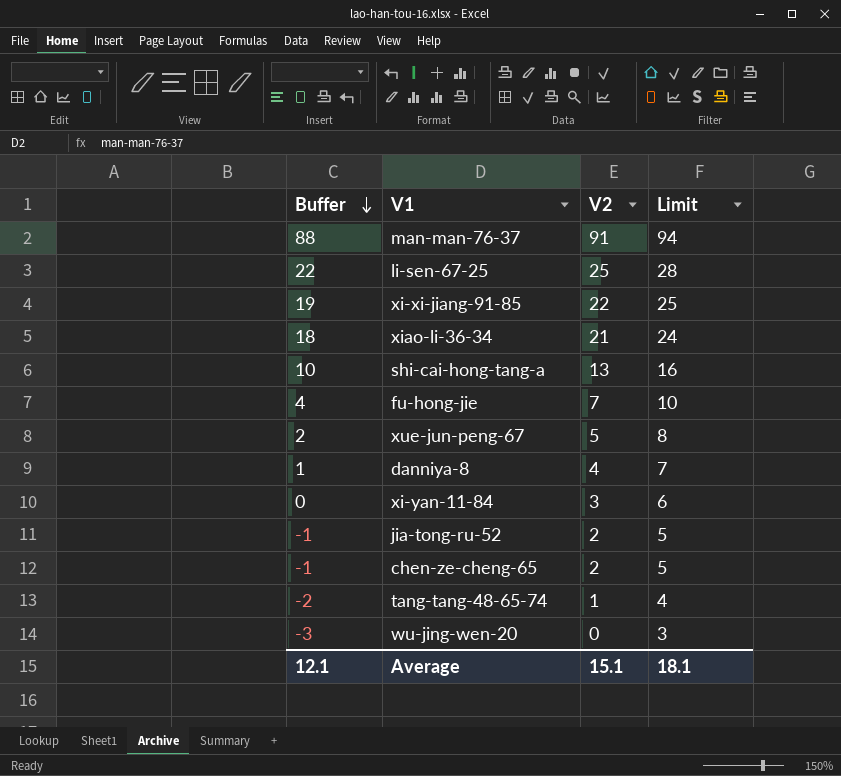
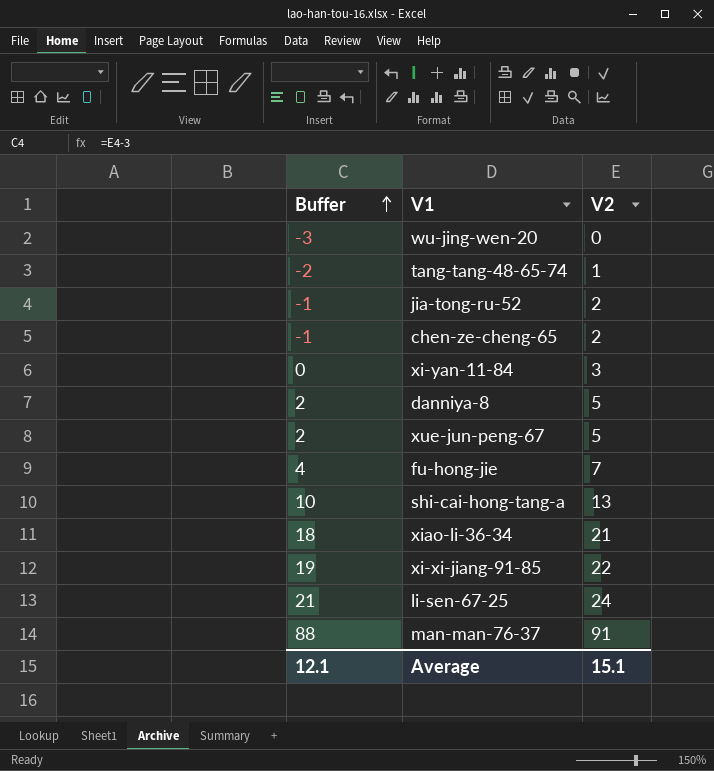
row order: Buffer descending -> Buffer ascending
column Limit | formula: [V2] + 3 -> none
danniya-8 | Buffer: 1 -> 2
danniya-8 | V2: 4 -> 5
li-sen-67-25 | Buffer: 22 -> 21
li-sen-67-25 | V2: 25 -> 24

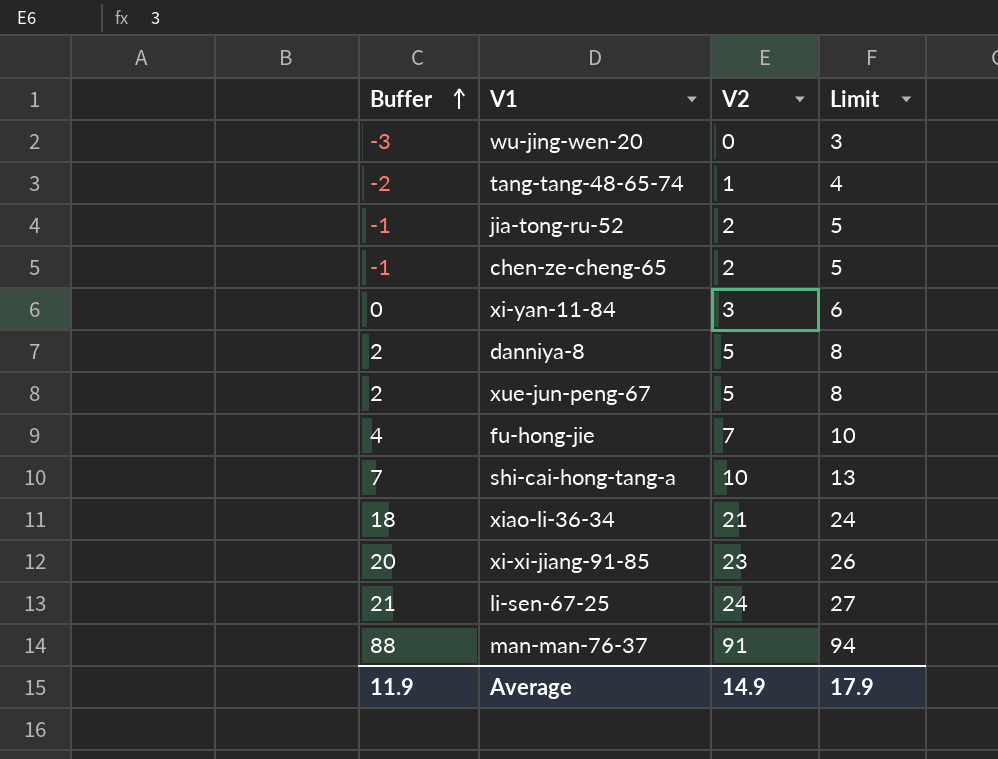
column Limit | formula: none -> [V2] + 3
shi-cai-hong-tang-a | Buffer: 10 -> 7
shi-cai-hong-tang-a | V2: 13 -> 10
xi-xi-jiang-91-85 | Buffer: 19 -> 20
xi-xi-jiang-91-85 | V2: 22 -> 23
Average | Buffer: 12.1 -> 11.9
Average | V2: 15.1 -> 14.9

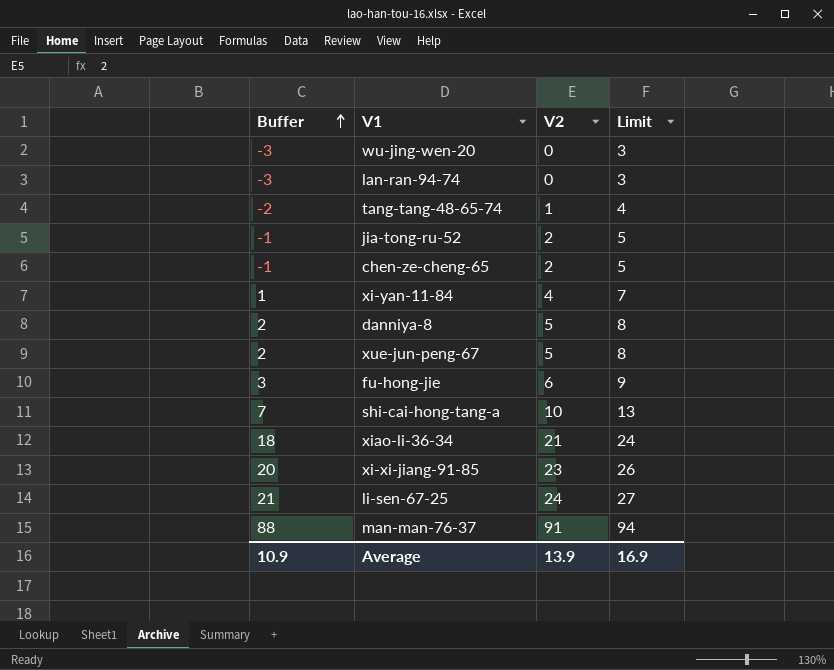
row lan-ran-94-74: none -> -3 | 0 | 3
xi-yan-11-84 | Buffer: 0 -> 1
xi-yan-11-84 | V2: 3 -> 4
xi-yan-11-84 | Limit: 6 -> 7
fu-hong-jie | Buffer: 4 -> 3
fu-hong-jie | V2: 7 -> 6
fu-hong-jie | Limit: 10 -> 9
Average | Buffer: 11.9 -> 10.9
Average | V2: 14.9 -> 13.9
Average | Limit: 17.9 -> 16.9

